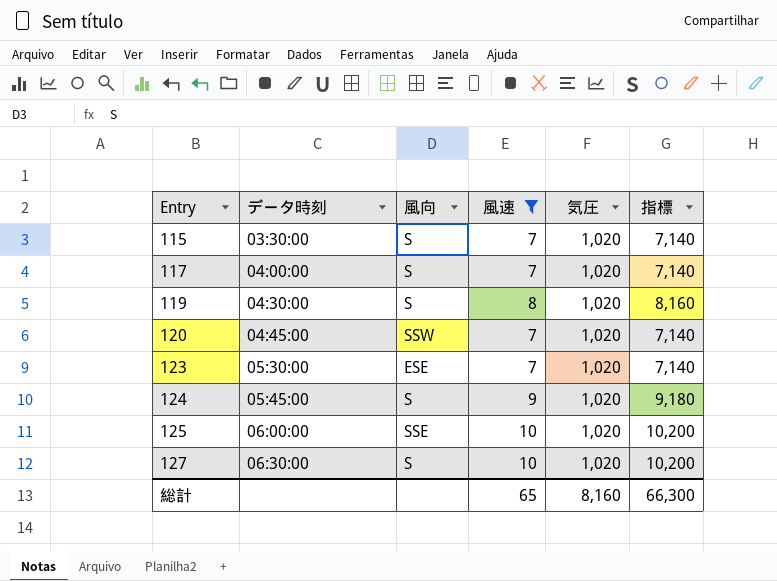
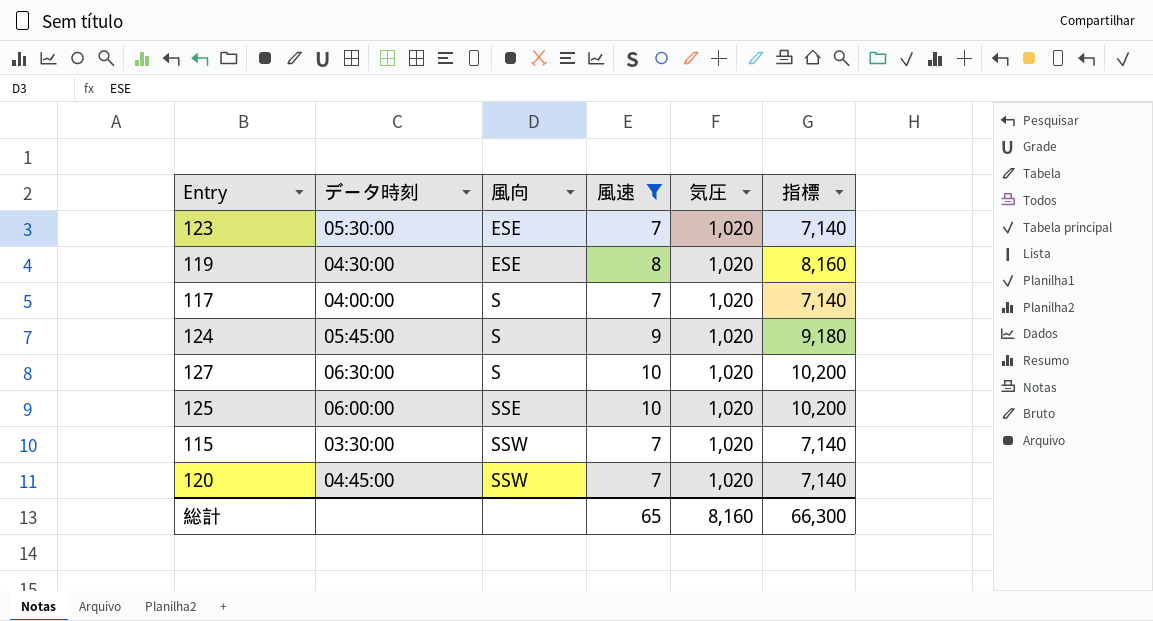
row order: Entry ascending -> 風向 ascending
119 | 風向: S -> ESE
115 | 風向: S -> SSW

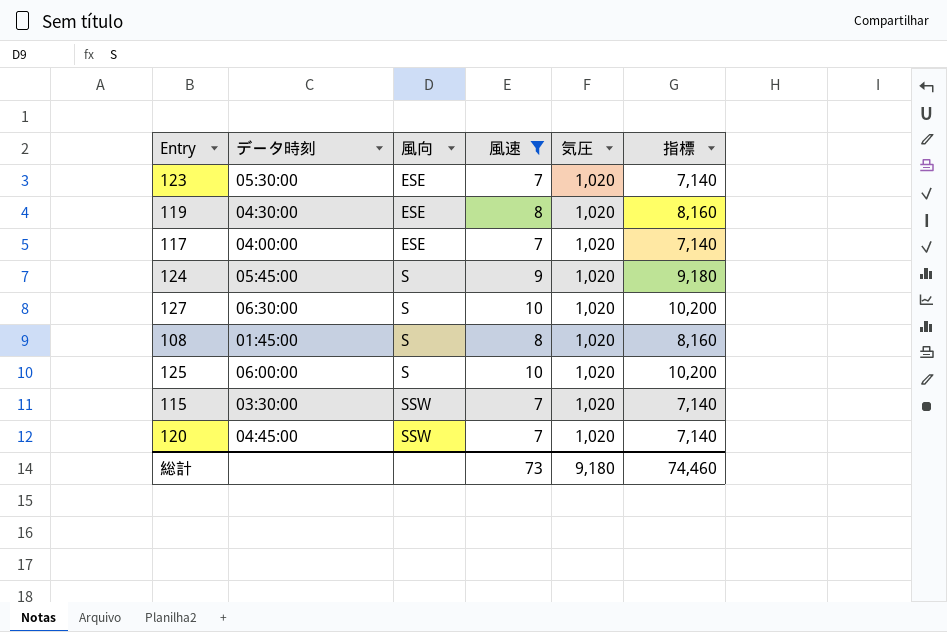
117 | 風向: S -> ESE
row 108: none -> 01:45:00 | S | 8 | 1,020 | 8,160
125 | 風向: SSE -> S
総計 | 風速: 65 -> 73
総計 | 気圧: 8,160 -> 9,180
総計 | 指標: 66,300 -> 74,460

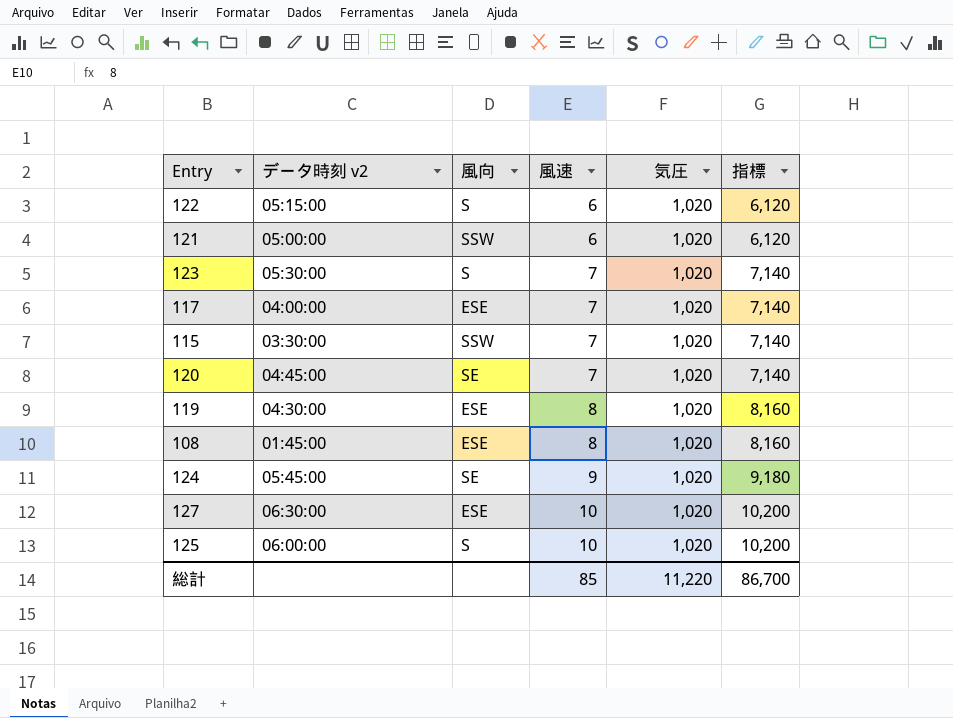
filter: 風速 != 6 -> none
row order: 風向 ascending -> 風速 ascending
column name: データ時刻 -> データ時刻 v2
123 | 風向: ESE -> S
120 | 風向: SSW -> SE
108 | 風向: S -> ESE
124 | 風向: S -> SE
127 | 風向: S -> ESE
総計 | 風速: 73 -> 85
総計 | 気圧: 9,180 -> 11,220
総計 | 指標: 74,460 -> 86,700

